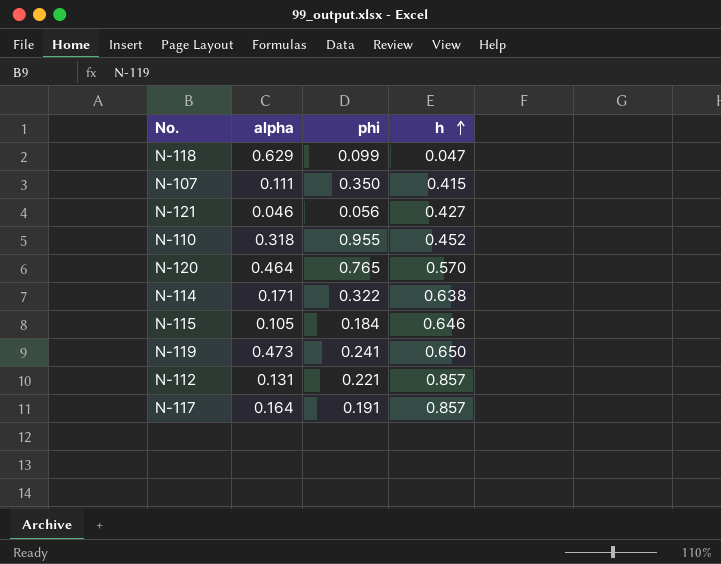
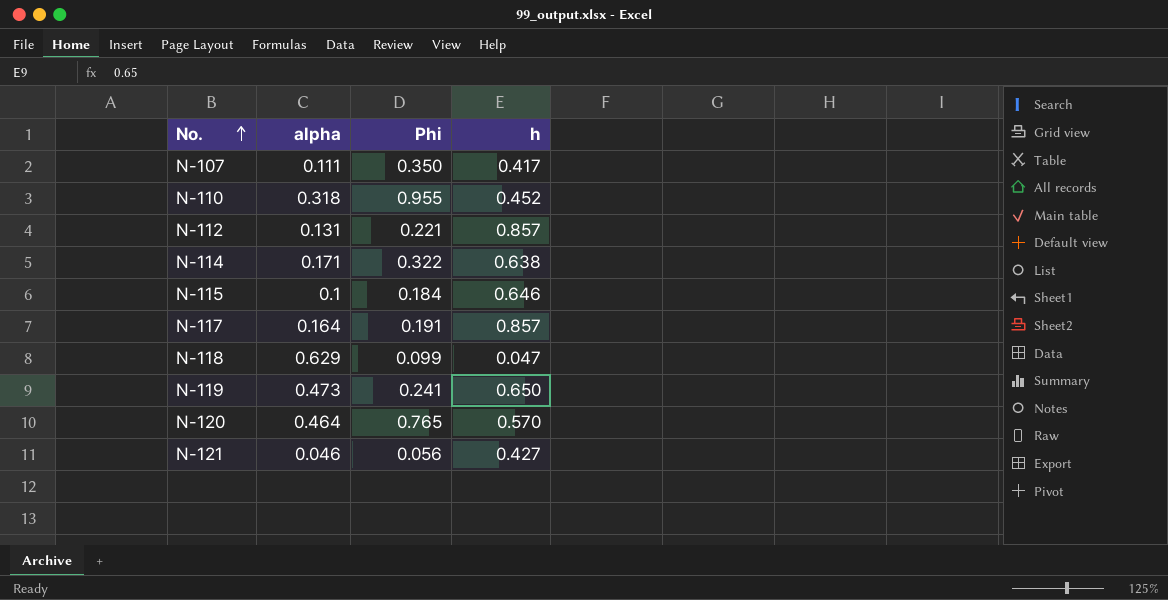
row order: h ascending -> No. ascending
column name: phi -> Phi
N-107 | h: 0.415 -> 0.417
N-115 | alpha: 0.105 -> 0.1

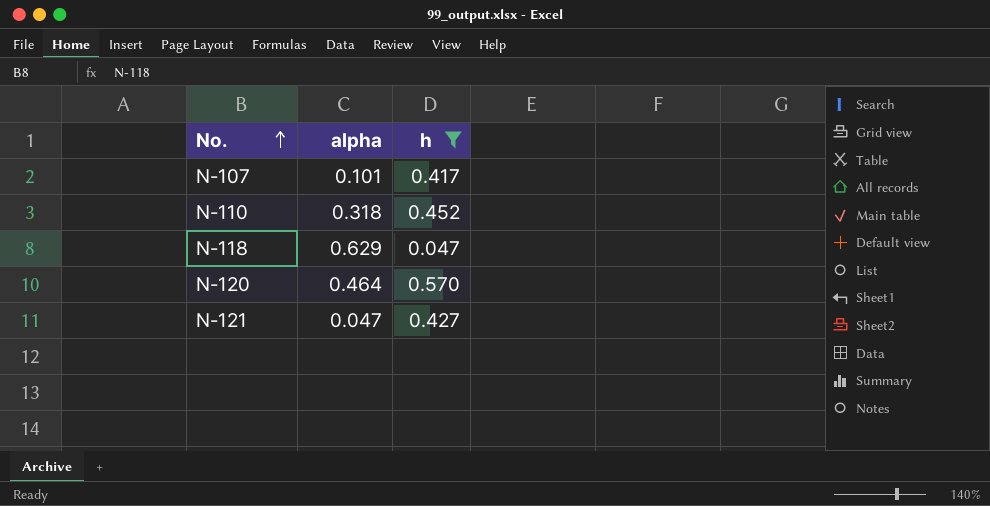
filter: none -> h <= 0.570
column Phi | position: 3 -> none
N-107 | alpha: 0.111 -> 0.101
N-121 | alpha: 0.046 -> 0.047

